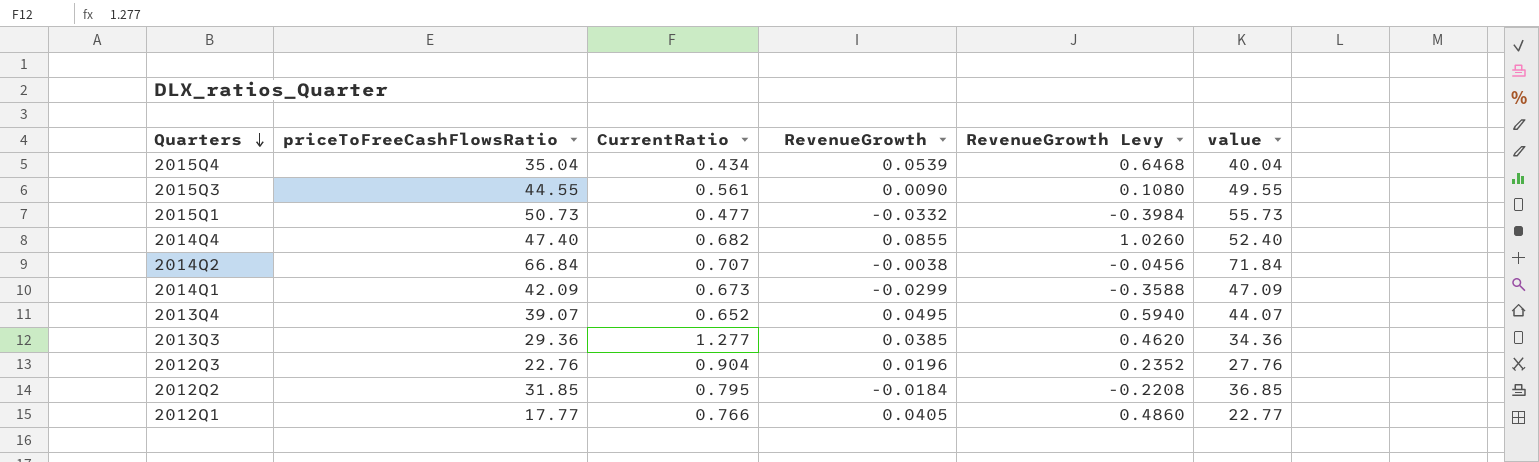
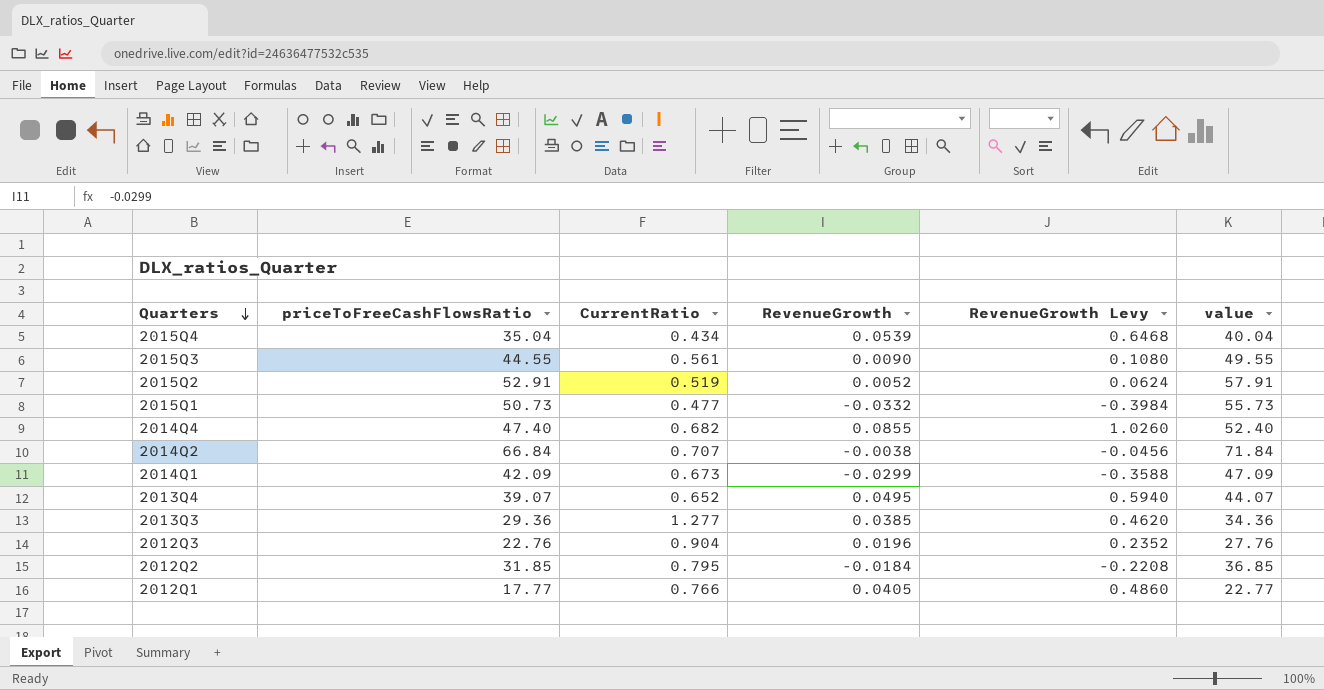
row 2015Q2: none -> 52.91 | 0.519 | 0.0052 | 0.0624 | 57.91

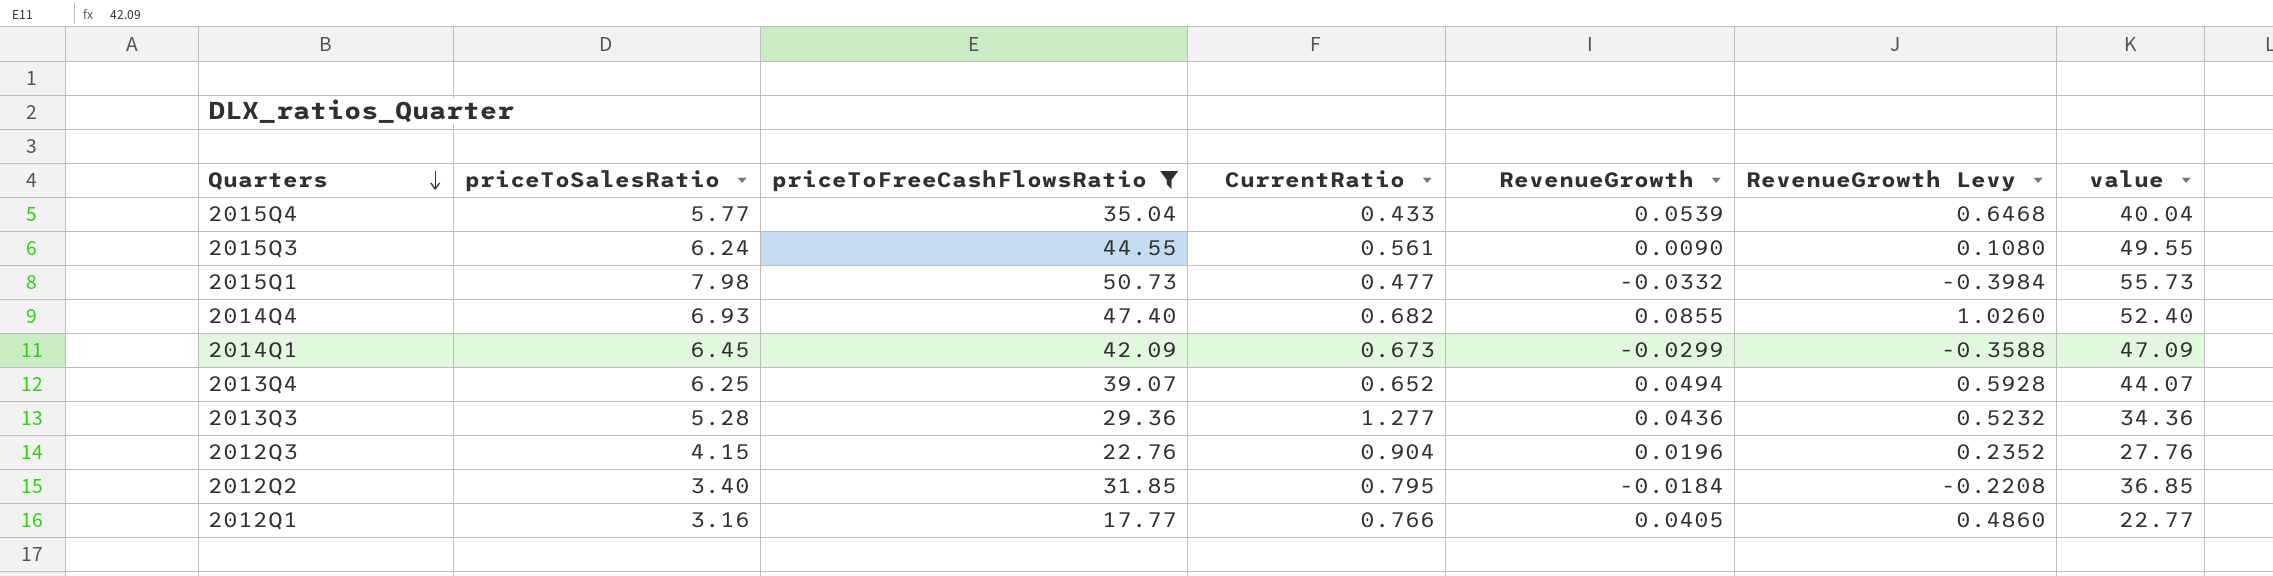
filter: none -> priceToFreeCashFlowsRatio <= 50.73
column priceToSalesRatio | position: none -> 2
2015Q4 | CurrentRatio: 0.434 -> 0.433
2013Q4 | RevenueGrowth: 0.0495 -> 0.0494
2013Q4 | RevenueGrowth Levy: 0.5940 -> 0.5928
2013Q3 | RevenueGrowth: 0.0385 -> 0.0436
2013Q3 | RevenueGrowth Levy: 0.4620 -> 0.5232

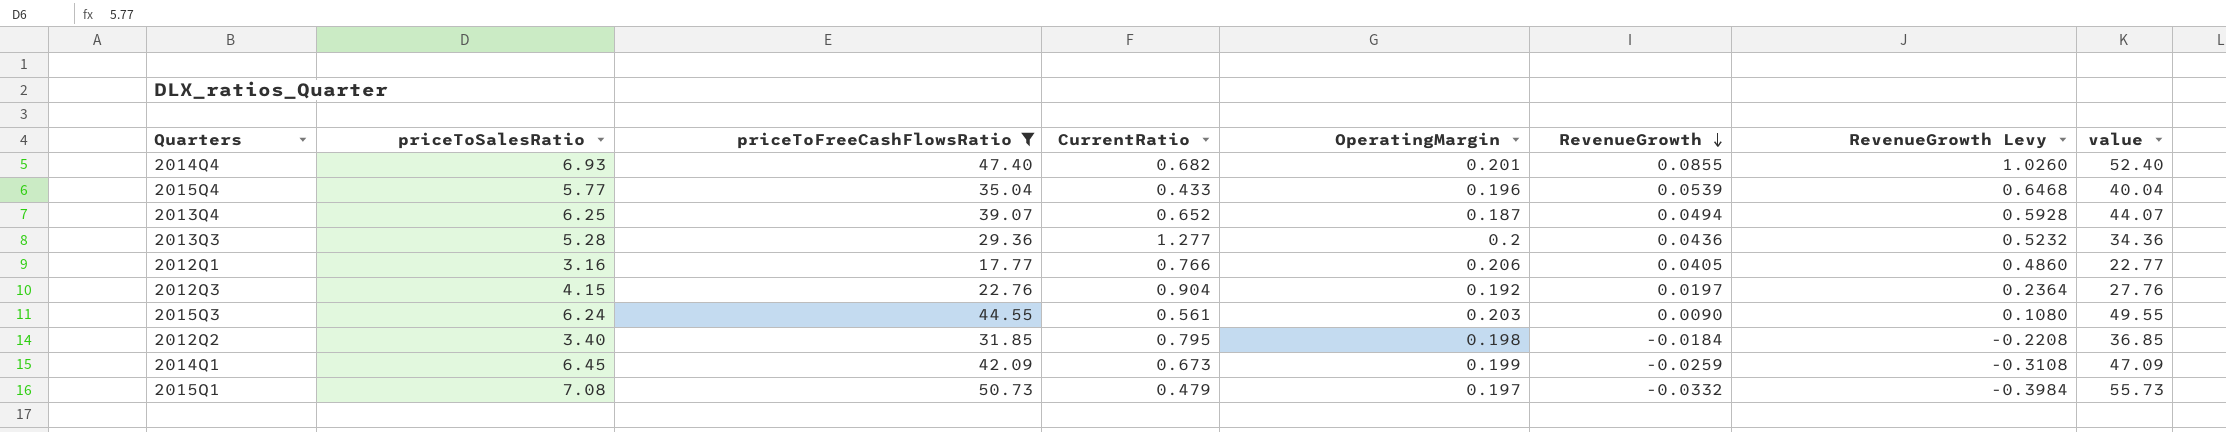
row order: Quarters descending -> RevenueGrowth descending
column OperatingMargin | position: none -> 5
2012Q3 | RevenueGrowth: 0.0196 -> 0.0197
2012Q3 | RevenueGrowth Levy: 0.2352 -> 0.2364
2014Q1 | RevenueGrowth: -0.0299 -> -0.0259
2014Q1 | RevenueGrowth Levy: -0.3588 -> -0.3108
2015Q1 | priceToSalesRatio: 7.98 -> 7.08
2015Q1 | CurrentRatio: 0.477 -> 0.479

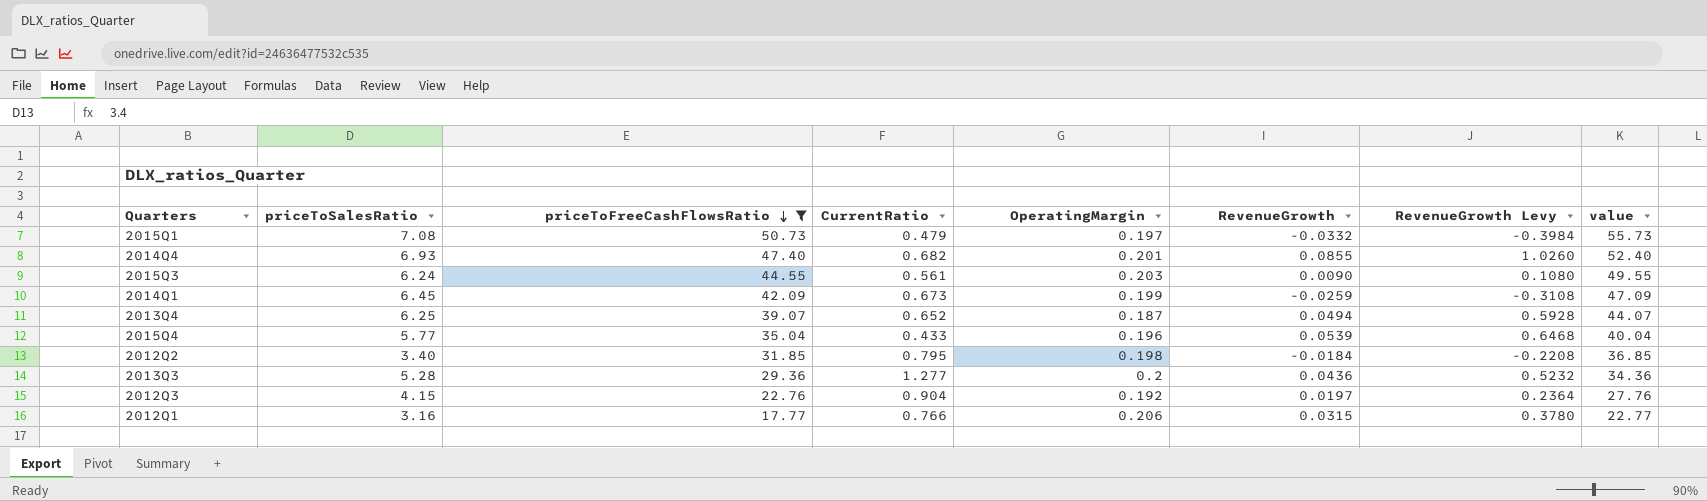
row order: RevenueGrowth descending -> priceToFreeCashFlowsRatio descending
2012Q1 | RevenueGrowth: 0.0405 -> 0.0315
2012Q1 | RevenueGrowth Levy: 0.4860 -> 0.3780

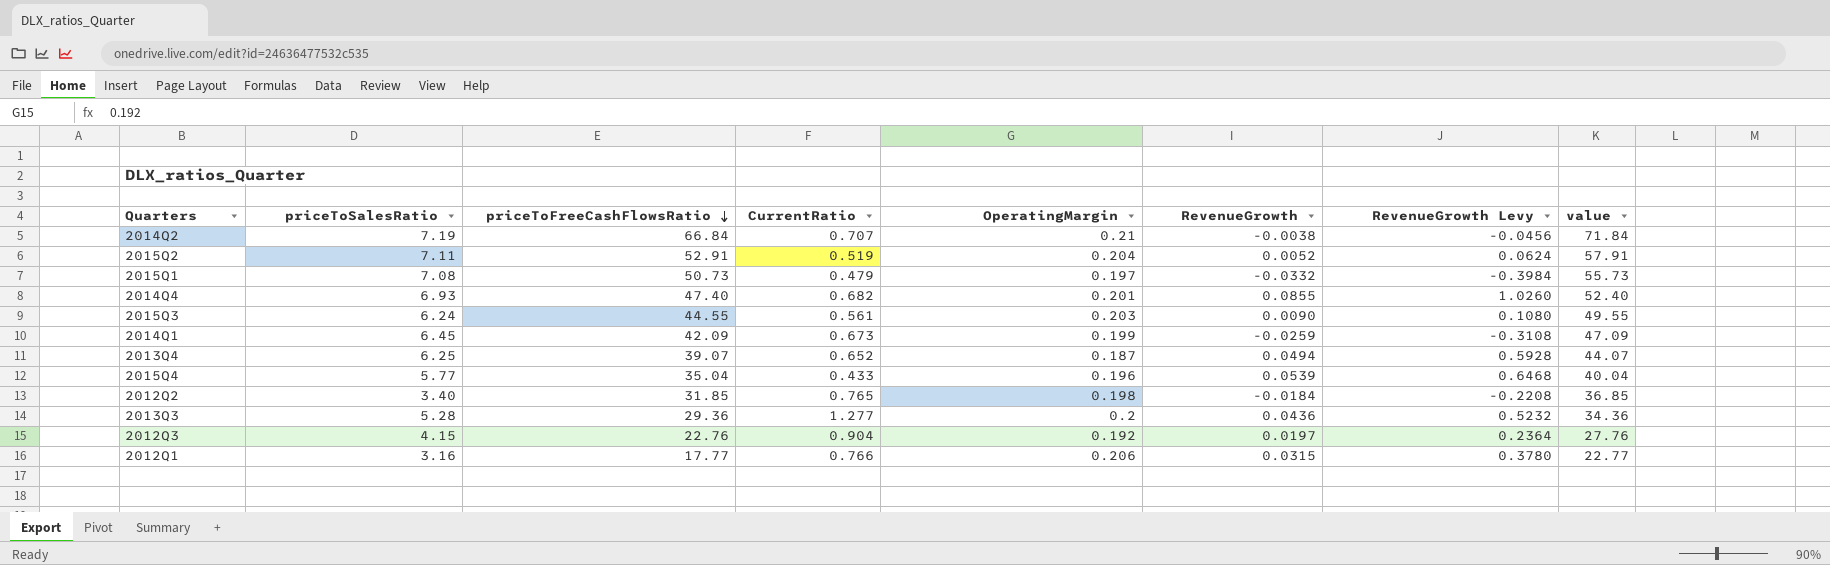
filter: priceToFreeCashFlowsRatio <= 50.73 -> none
2012Q2 | CurrentRatio: 0.795 -> 0.765

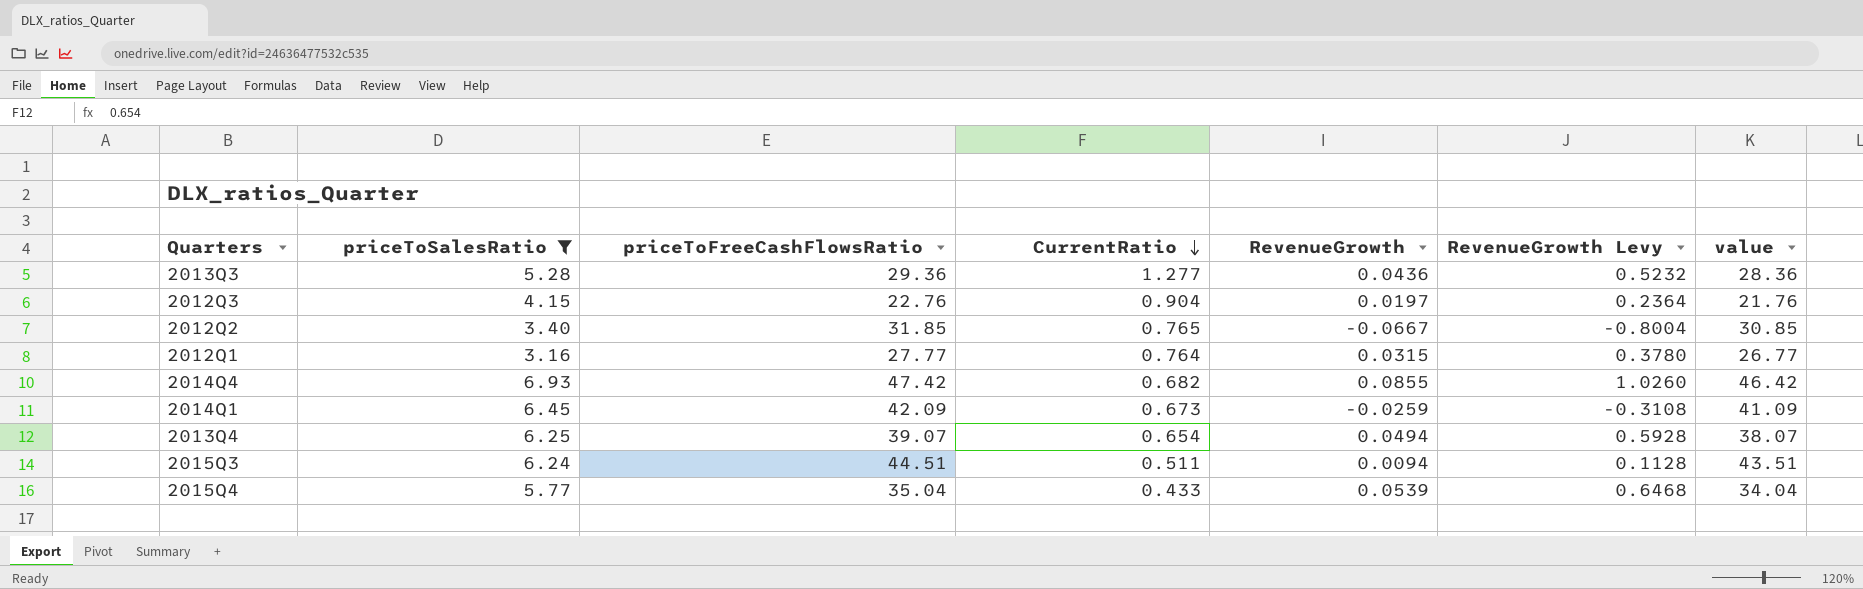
filter: none -> priceToSalesRatio <= 6.93
row order: priceToFreeCashFlowsRatio descending -> CurrentRatio descending
column OperatingMargin | position: 5 -> none
column value | formula: [priceToFreeCashFlowsRatio] + 5 -> [priceToFreeCashFlowsRatio] - 1
2012Q2 | RevenueGrowth: -0.0184 -> -0.0667
2012Q2 | RevenueGrowth Levy: -0.2208 -> -0.8004
2012Q1 | priceToFreeCashFlowsRatio: 17.77 -> 27.77
2012Q1 | CurrentRatio: 0.766 -> 0.764
2014Q4 | priceToFreeCashFlowsRatio: 47.40 -> 47.42
2013Q4 | CurrentRatio: 0.652 -> 0.654
2015Q3 | priceToFreeCashFlowsRatio: 44.55 -> 44.51
2015Q3 | CurrentRatio: 0.561 -> 0.511
2015Q3 | RevenueGrowth: 0.0090 -> 0.0094
2015Q3 | RevenueGrowth Levy: 0.1080 -> 0.1128

